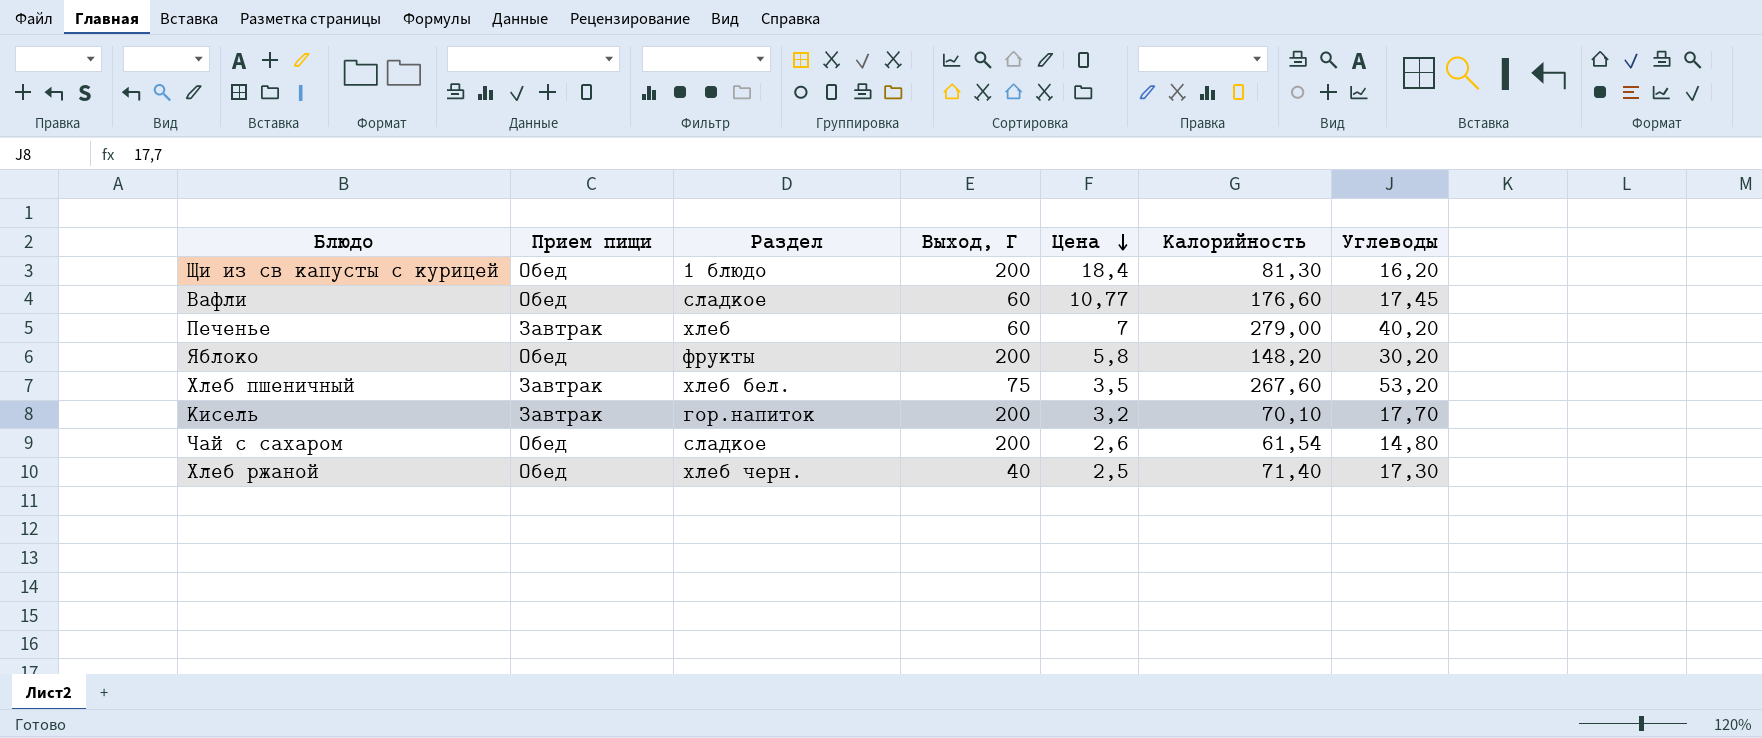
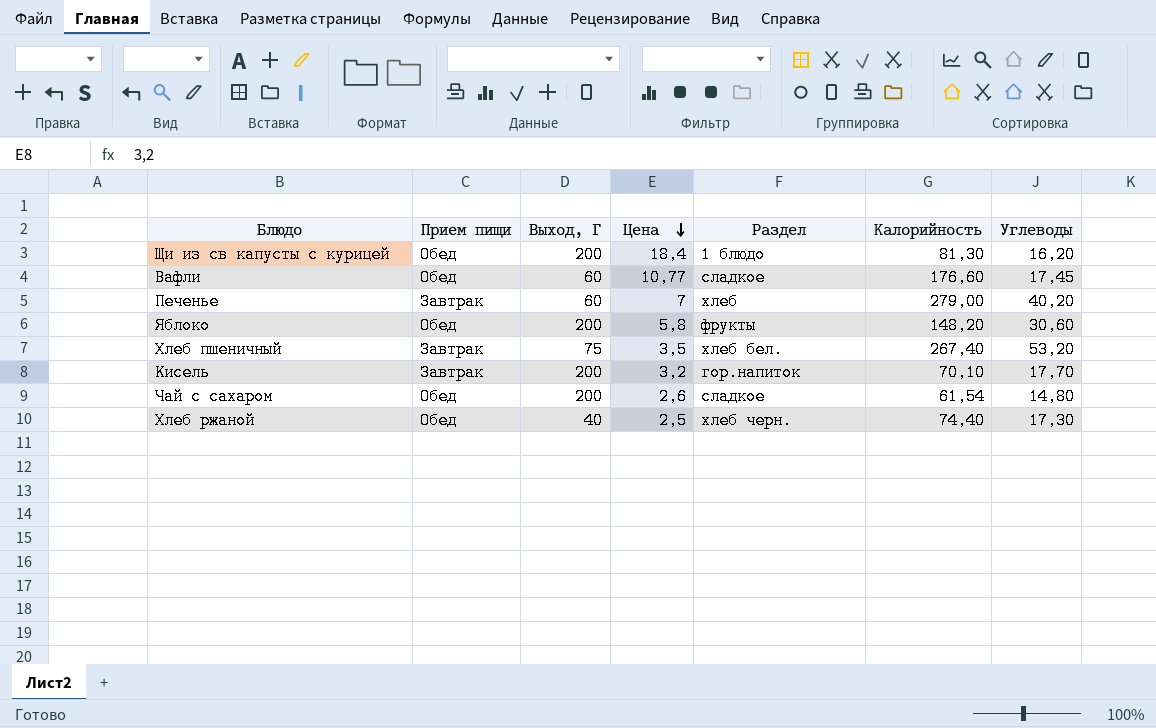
column Раздел | position: 3 -> 5
Яблоко | Углеводы: 30,20 -> 30,60
Хлеб пшеничный | Калорийность: 267,60 -> 267,40
Хлеб ржаной | Калорийность: 71,40 -> 74,40

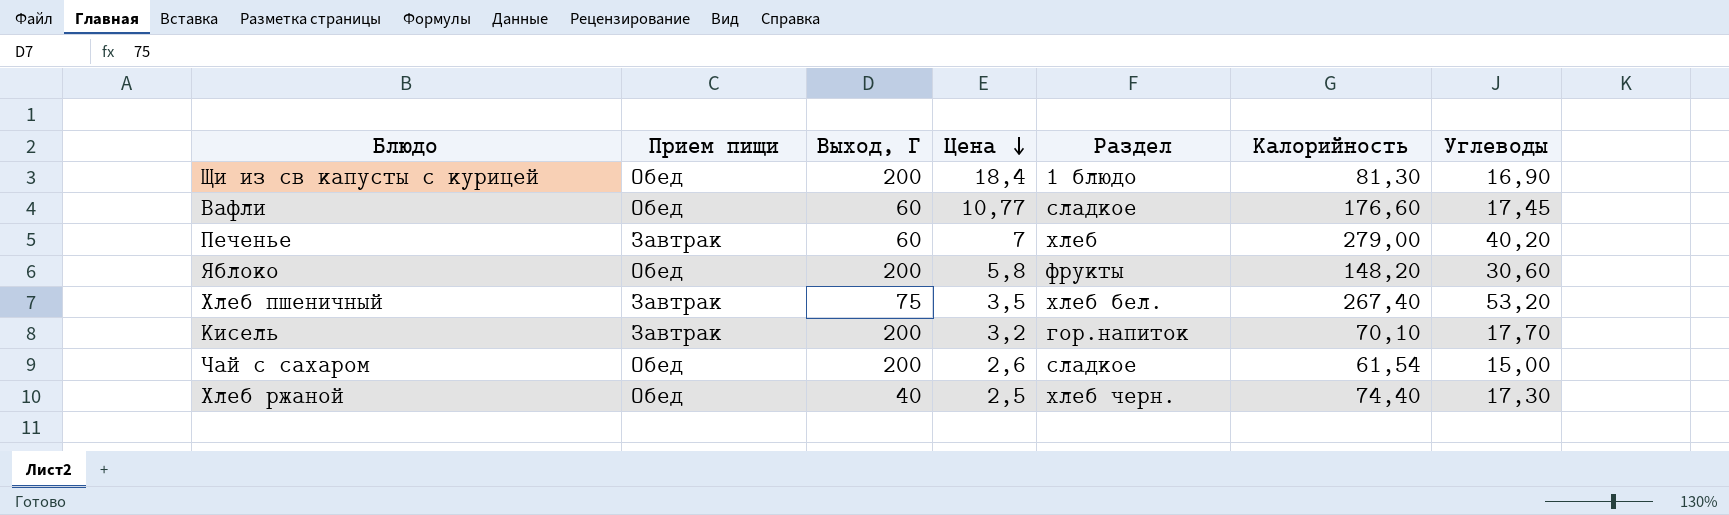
Щи из св капусты с курицей | Углеводы: 16,20 -> 16,90
Чай с сахаром | Углеводы: 14,80 -> 15,00

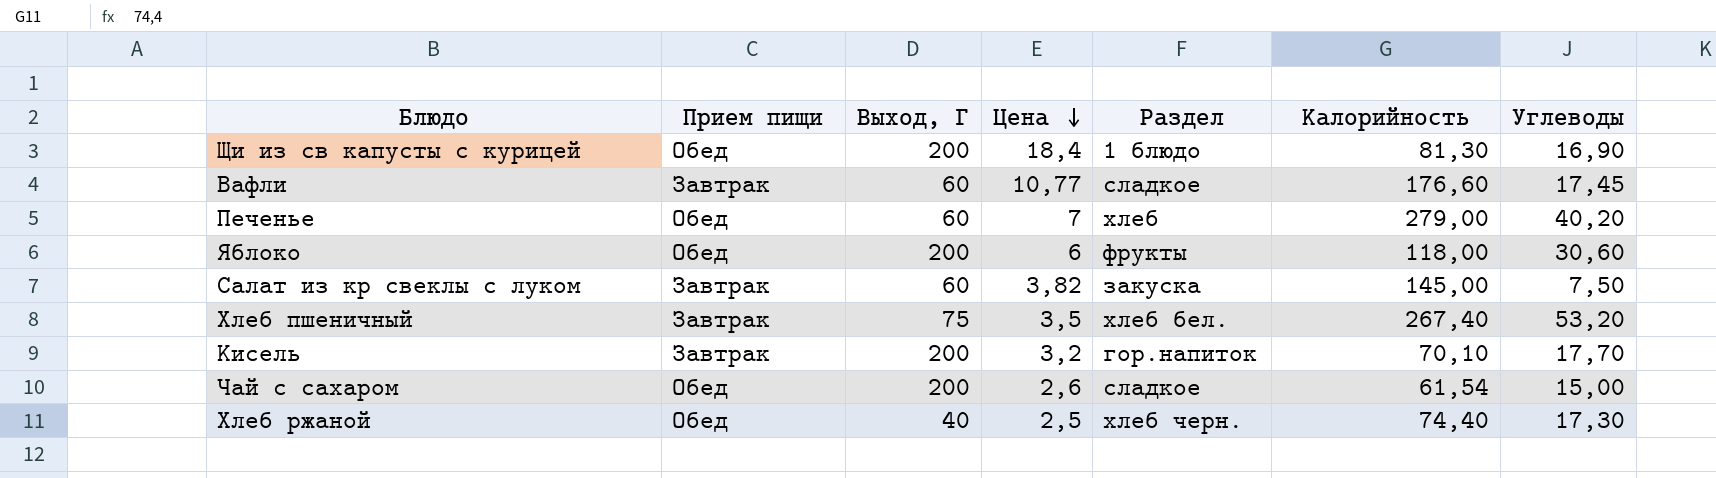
Вафли | Прием пищи: Обед -> Завтрак
Печенье | Прием пищи: Завтрак -> Обед
Яблоко | Цена: 5,8 -> 6
Яблоко | Калорийность: 148,20 -> 118,00
row Салат из кр свеклы с луком: none -> Завтрак | 60 | 3,82 | закуска | 145,00 | 7,50

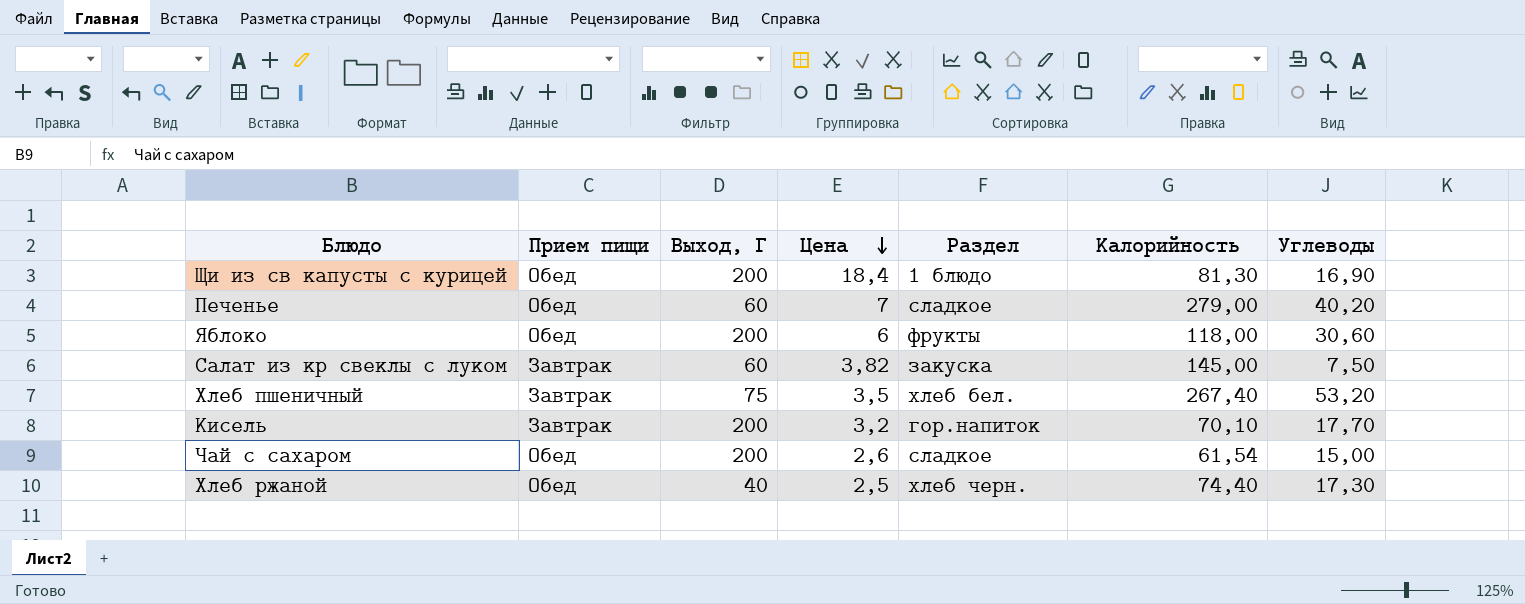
row Вафли: Завтрак | 60 | 10,77 | сладкое | 176,60 | 17,45 -> none
Печенье | Раздел: хлеб -> сладкое

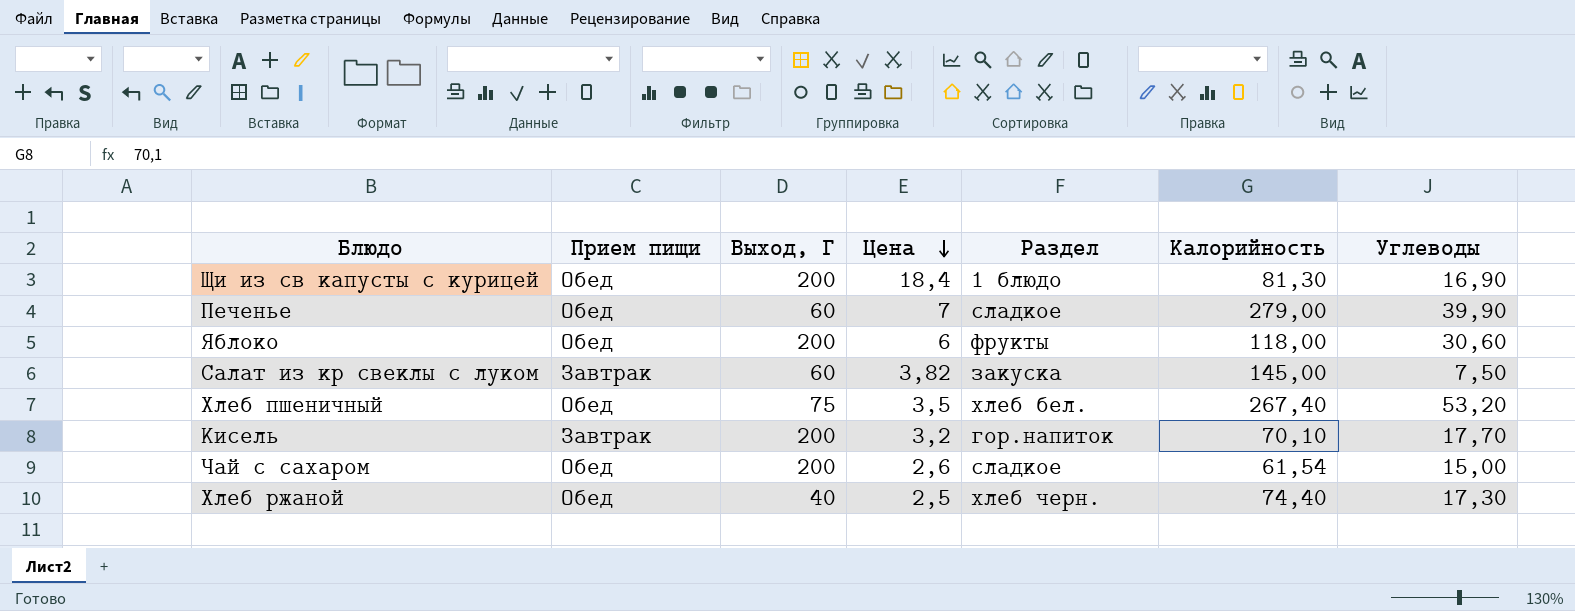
Печенье | Углеводы: 40,20 -> 39,90
Хлеб пшеничный | Прием пищи: Завтрак -> Обед

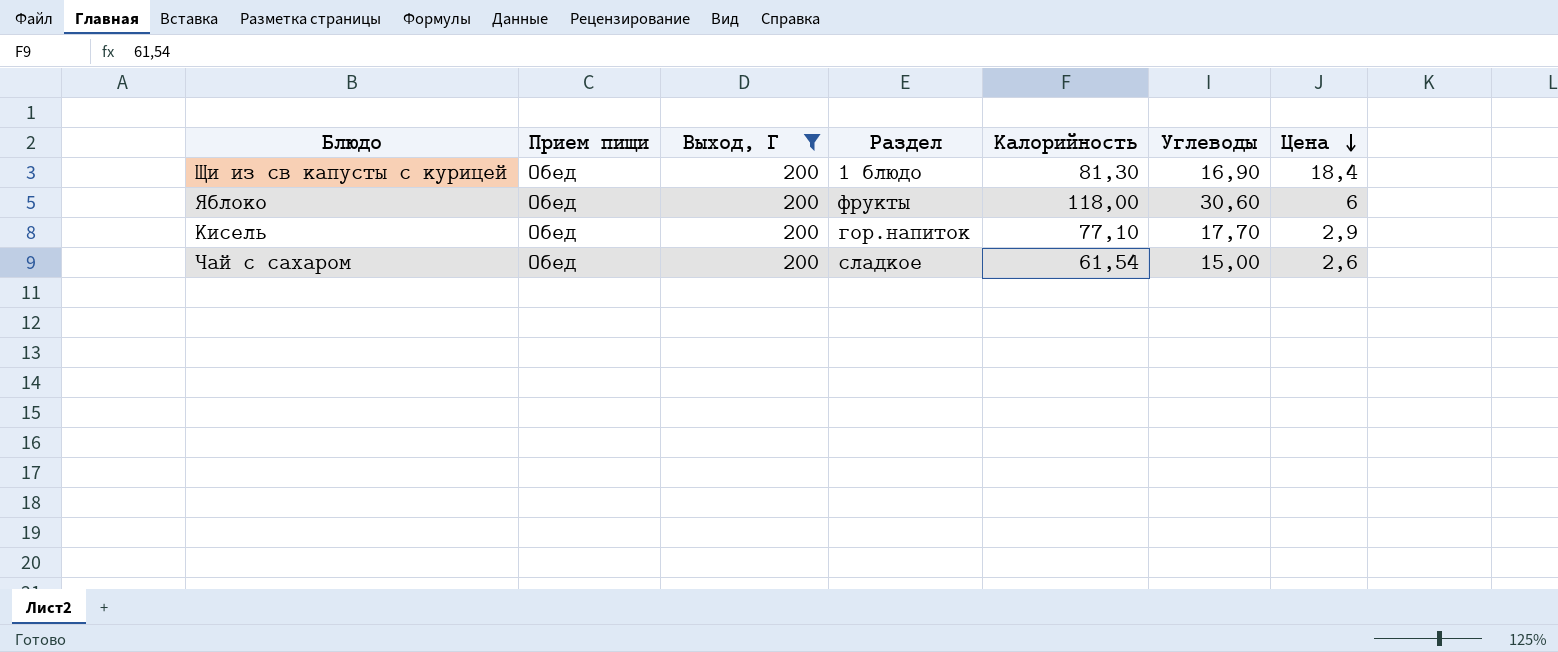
filter: none -> Выход, Г = 200
column Цена | position: 4 -> 7
Кисель | Прием пищи: Завтрак -> Обед
Кисель | Калорийность: 70,10 -> 77,10
Кисель | Цена: 3,2 -> 2,9

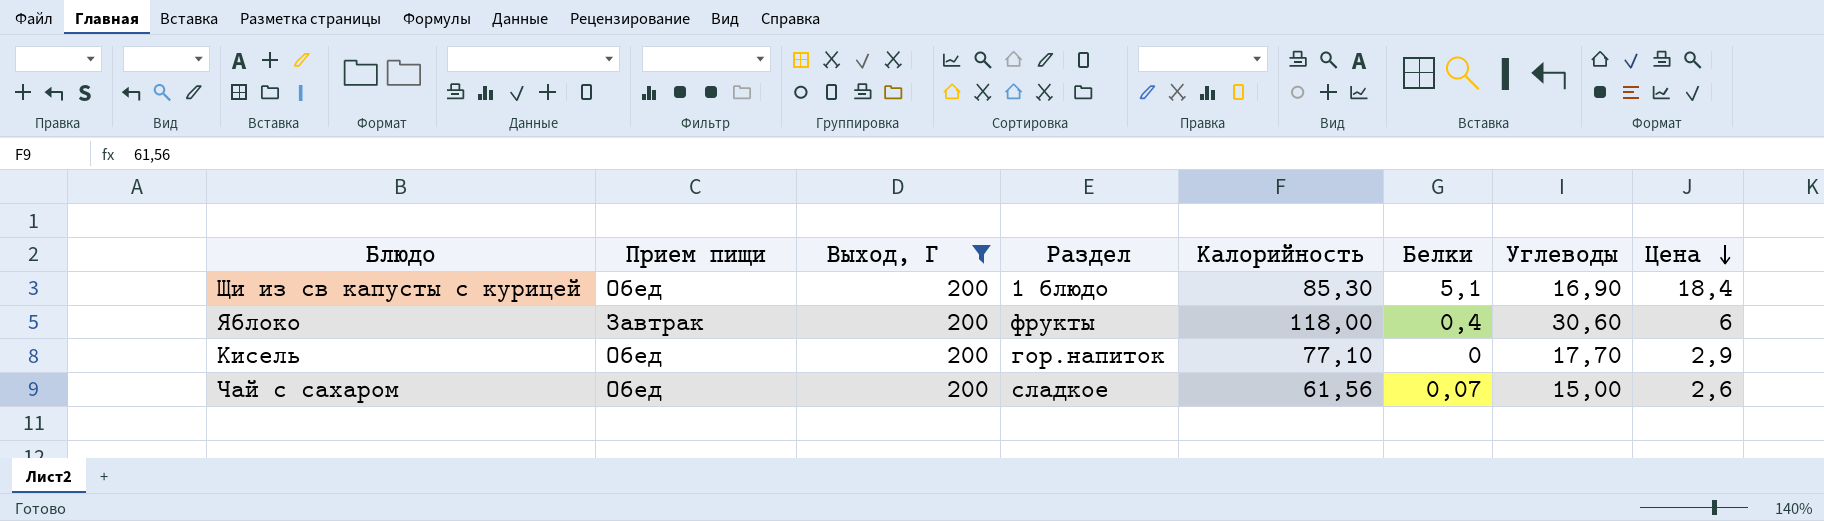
column Белки | position: none -> 6
Щи из св капусты с курицей | Калорийность: 81,30 -> 85,30
Яблоко | Прием пищи: Обед -> Завтрак
Чай с сахаром | Калорийность: 61,54 -> 61,56

